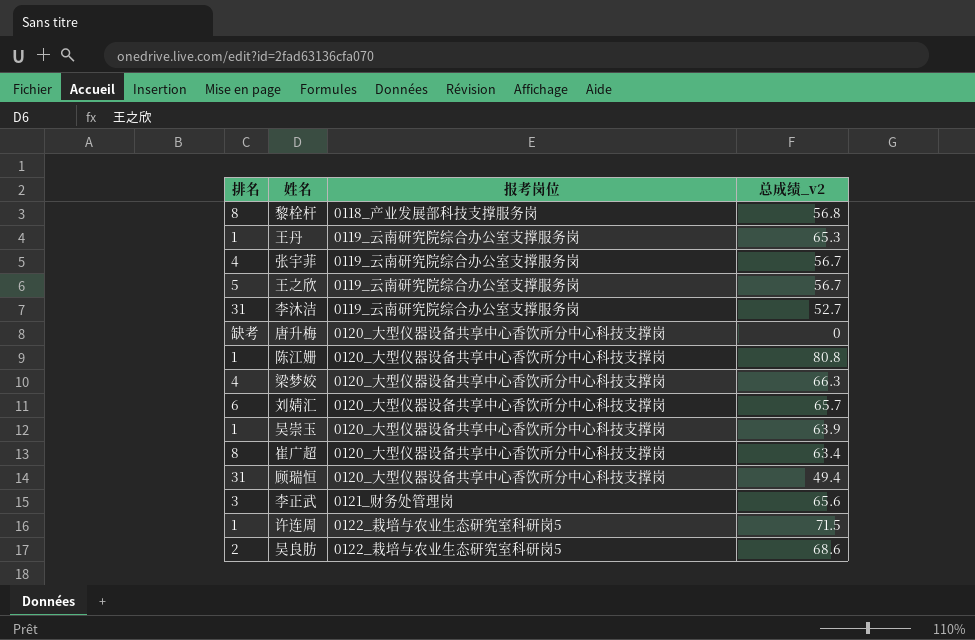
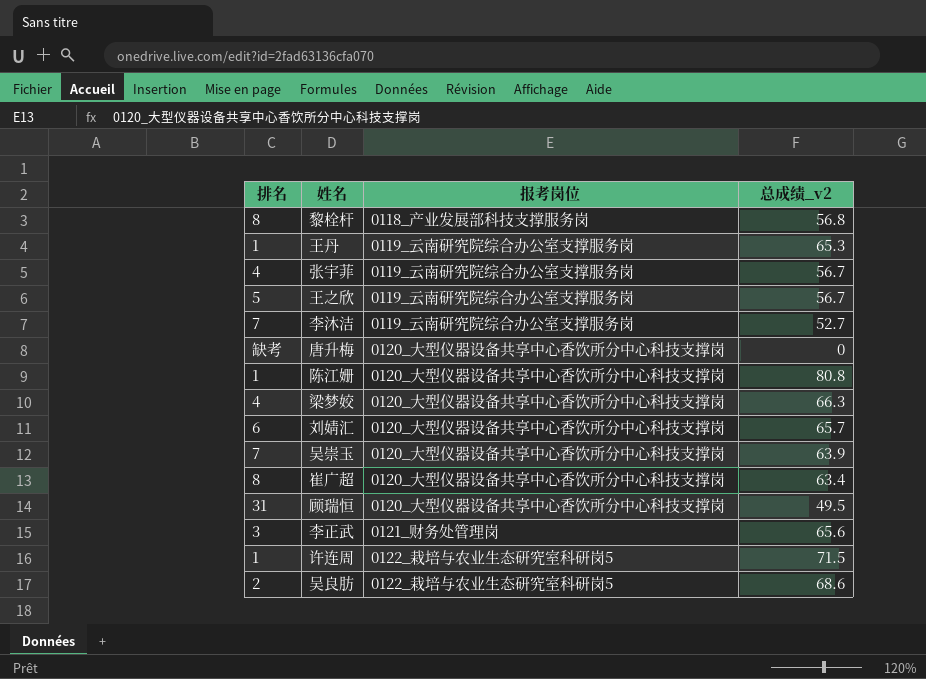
李沐洁 | 排名: 31 -> 7
吴崇玉 | 排名: 1 -> 7
顾瑞恒 | 总成绩_v2: 49.4 -> 49.5

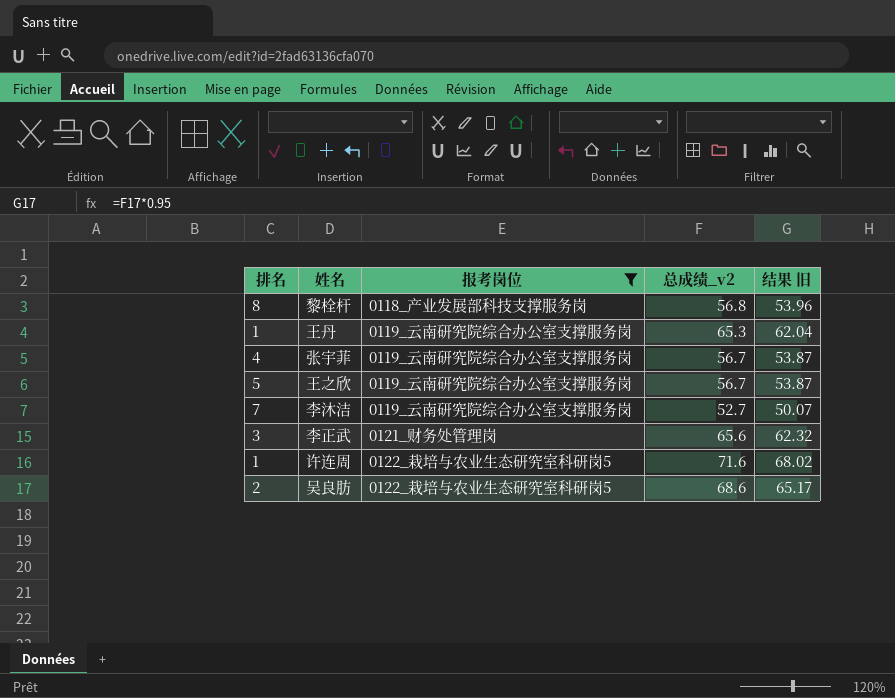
filter: none -> 报考岗位 != 0120_大型仪器设备共享中心香饮所分中心科技支撑岗
column 结果 旧 | formula: none -> [总成绩_v2] * 0.95
许连周 | 总成绩_v2: 71.5 -> 71.6

